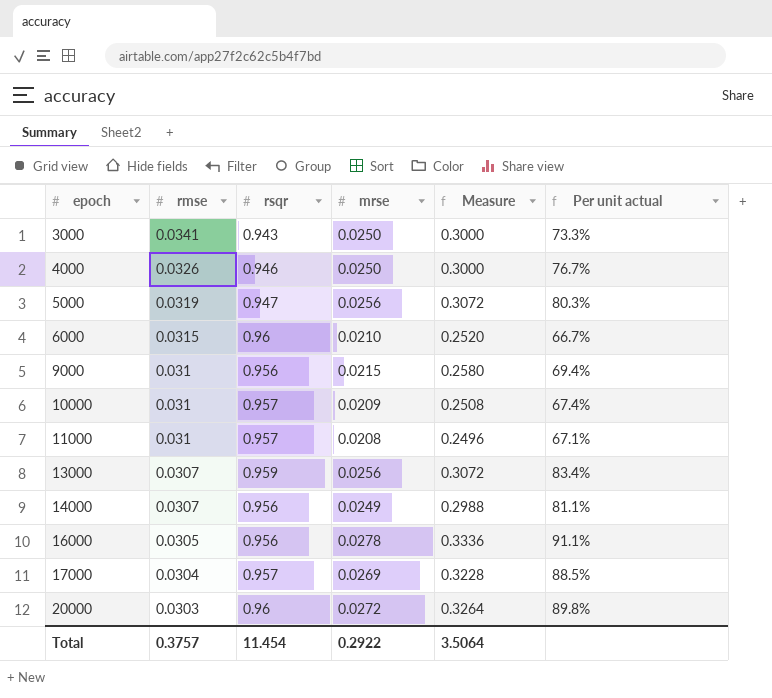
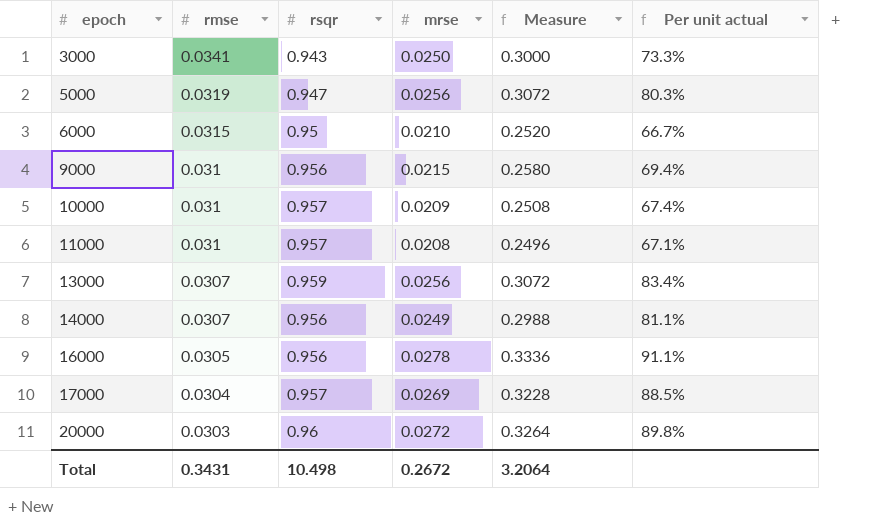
row 4000: 0.0326 | 0.946 | 0.0250 | 0.3000 | 76.7% -> none
6000 | rsqr: 0.96 -> 0.95
Total | rmse: 0.3757 -> 0.3431
Total | rsqr: 11.454 -> 10.498
Total | mrse: 0.2922 -> 0.2672
Total | Measure: 3.5064 -> 3.2064

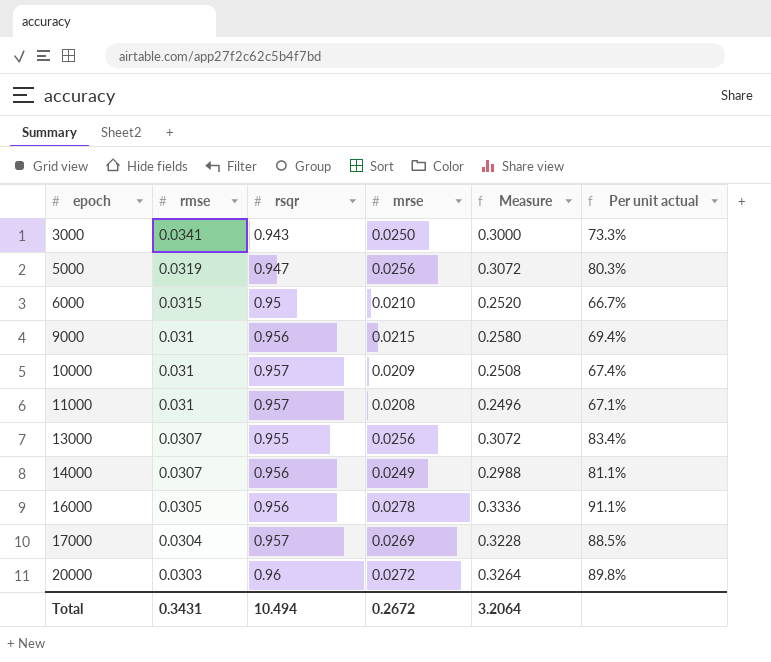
13000 | rsqr: 0.959 -> 0.955
Total | rsqr: 10.498 -> 10.494

